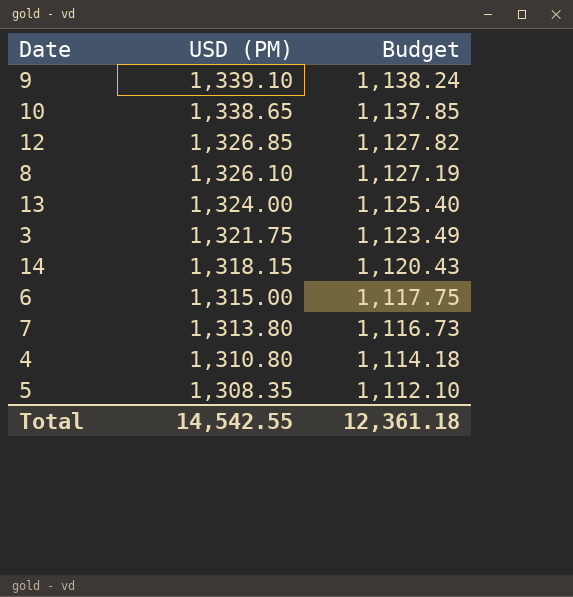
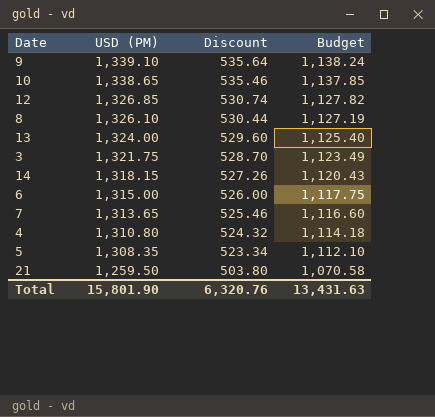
column Discount | formula: none -> [USD (PM)] * 0.4
7 | USD (PM): 1,313.80 -> 1,313.65
7 | Budget: 1,116.73 -> 1,116.60
row 21: none -> 1,259.50 | 503.80 | 1,070.58
Total | USD (PM): 14,542.55 -> 15,801.90
Total | Budget: 12,361.18 -> 13,431.63

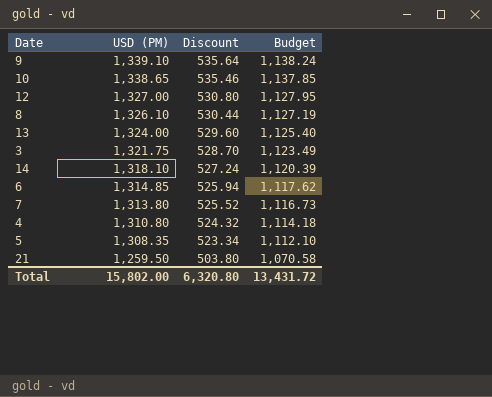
12 | USD (PM): 1,326.85 -> 1,327.00
12 | Discount: 530.74 -> 530.80
12 | Budget: 1,127.82 -> 1,127.95
14 | USD (PM): 1,318.15 -> 1,318.10
14 | Discount: 527.26 -> 527.24
14 | Budget: 1,120.43 -> 1,120.39
6 | USD (PM): 1,315.00 -> 1,314.85
6 | Discount: 526.00 -> 525.94
6 | Budget: 1,117.75 -> 1,117.62
7 | USD (PM): 1,313.65 -> 1,313.80
7 | Discount: 525.46 -> 525.52
7 | Budget: 1,116.60 -> 1,116.73
Total | USD (PM): 15,801.90 -> 15,802.00
Total | Discount: 6,320.76 -> 6,320.80
Total | Budget: 13,431.63 -> 13,431.72

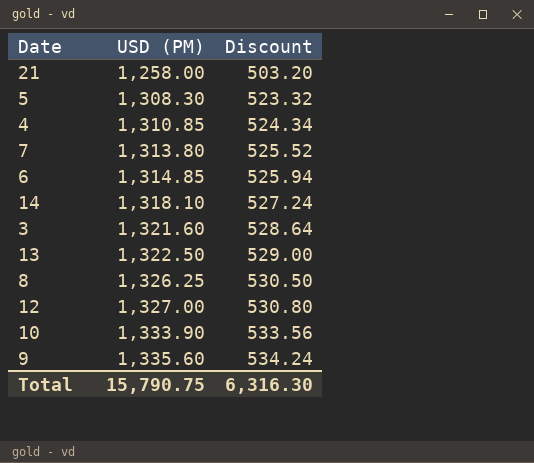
row order: USD (PM) descending -> USD (PM) ascending
column Budget | formula: [USD (PM)] * 0.85 -> none
21 | USD (PM): 1,259.50 -> 1,258.00
21 | Discount: 503.80 -> 503.20
5 | USD (PM): 1,308.35 -> 1,308.30
5 | Discount: 523.34 -> 523.32
4 | USD (PM): 1,310.80 -> 1,310.85
4 | Discount: 524.32 -> 524.34
3 | USD (PM): 1,321.75 -> 1,321.60
3 | Discount: 528.70 -> 528.64
13 | USD (PM): 1,324.00 -> 1,322.50
13 | Discount: 529.60 -> 529.00
8 | USD (PM): 1,326.10 -> 1,326.25
8 | Discount: 530.44 -> 530.50
10 | USD (PM): 1,338.65 -> 1,333.90
10 | Discount: 535.46 -> 533.56
9 | USD (PM): 1,339.10 -> 1,335.60
9 | Discount: 535.64 -> 534.24
Total | USD (PM): 15,802.00 -> 15,790.75
Total | Discount: 6,320.80 -> 6,316.30

